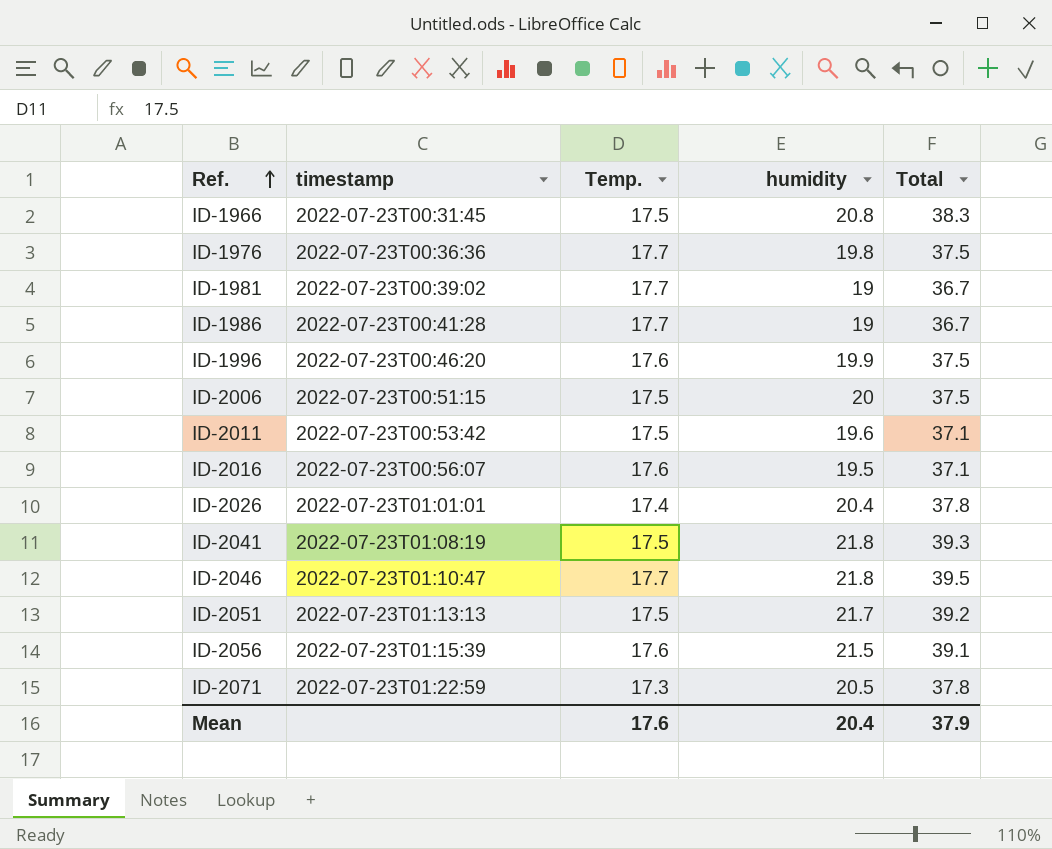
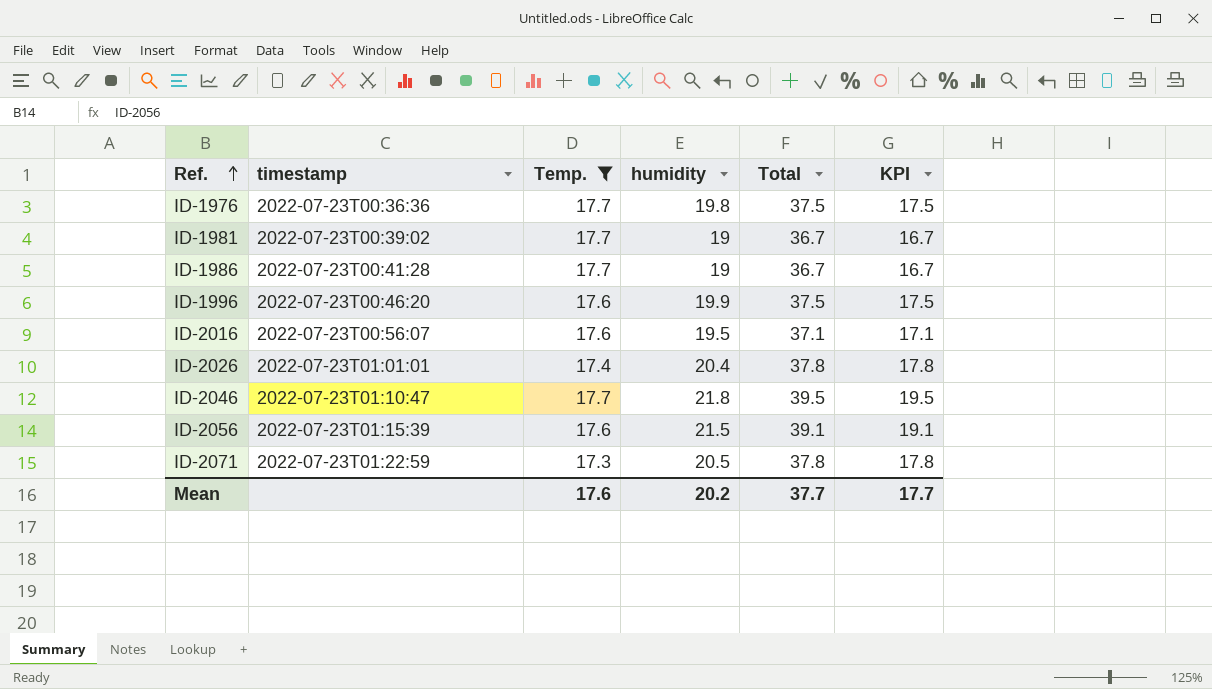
filter: none -> Temp. != 17.5
column KPI | formula: none -> [Total] - 20
Mean | humidity: 20.4 -> 20.2
Mean | Total: 37.9 -> 37.7

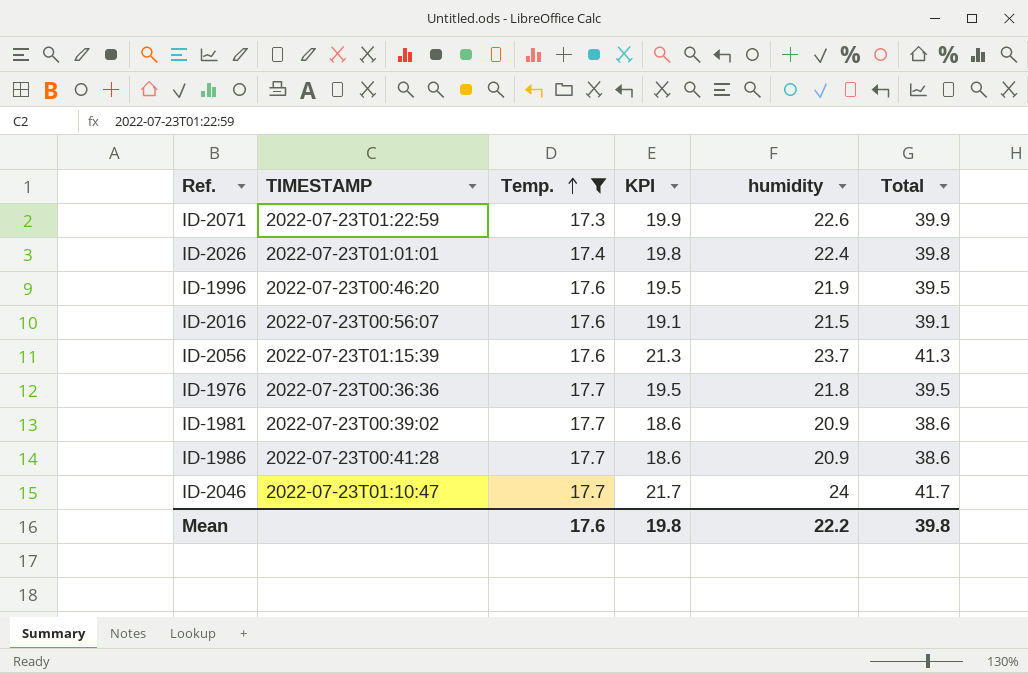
row order: Ref. ascending -> Temp. ascending
column name: timestamp -> TIMESTAMP
column KPI | position: 6 -> 4
ID-2071 | KPI: 17.8 -> 19.9
ID-2071 | humidity: 20.5 -> 22.6
ID-2071 | Total: 37.8 -> 39.9
ID-2026 | KPI: 17.8 -> 19.8
ID-2026 | humidity: 20.4 -> 22.4
ID-2026 | Total: 37.8 -> 39.8
ID-1996 | KPI: 17.5 -> 19.5
ID-1996 | humidity: 19.9 -> 21.9
ID-1996 | Total: 37.5 -> 39.5
ID-2016 | KPI: 17.1 -> 19.1
ID-2016 | humidity: 19.5 -> 21.5
ID-2016 | Total: 37.1 -> 39.1
ID-2056 | KPI: 19.1 -> 21.3
ID-2056 | humidity: 21.5 -> 23.7
ID-2056 | Total: 39.1 -> 41.3
ID-1976 | KPI: 17.5 -> 19.5
ID-1976 | humidity: 19.8 -> 21.8
ID-1976 | Total: 37.5 -> 39.5
ID-1981 | KPI: 16.7 -> 18.6
ID-1981 | humidity: 19 -> 20.9
ID-1981 | Total: 36.7 -> 38.6
ID-1986 | KPI: 16.7 -> 18.6
ID-1986 | humidity: 19 -> 20.9
ID-1986 | Total: 36.7 -> 38.6
ID-2046 | KPI: 19.5 -> 21.7
ID-2046 | humidity: 21.8 -> 24
ID-2046 | Total: 39.5 -> 41.7
Mean | KPI: 17.7 -> 19.8
Mean | humidity: 20.2 -> 22.2
Mean | Total: 37.7 -> 39.8

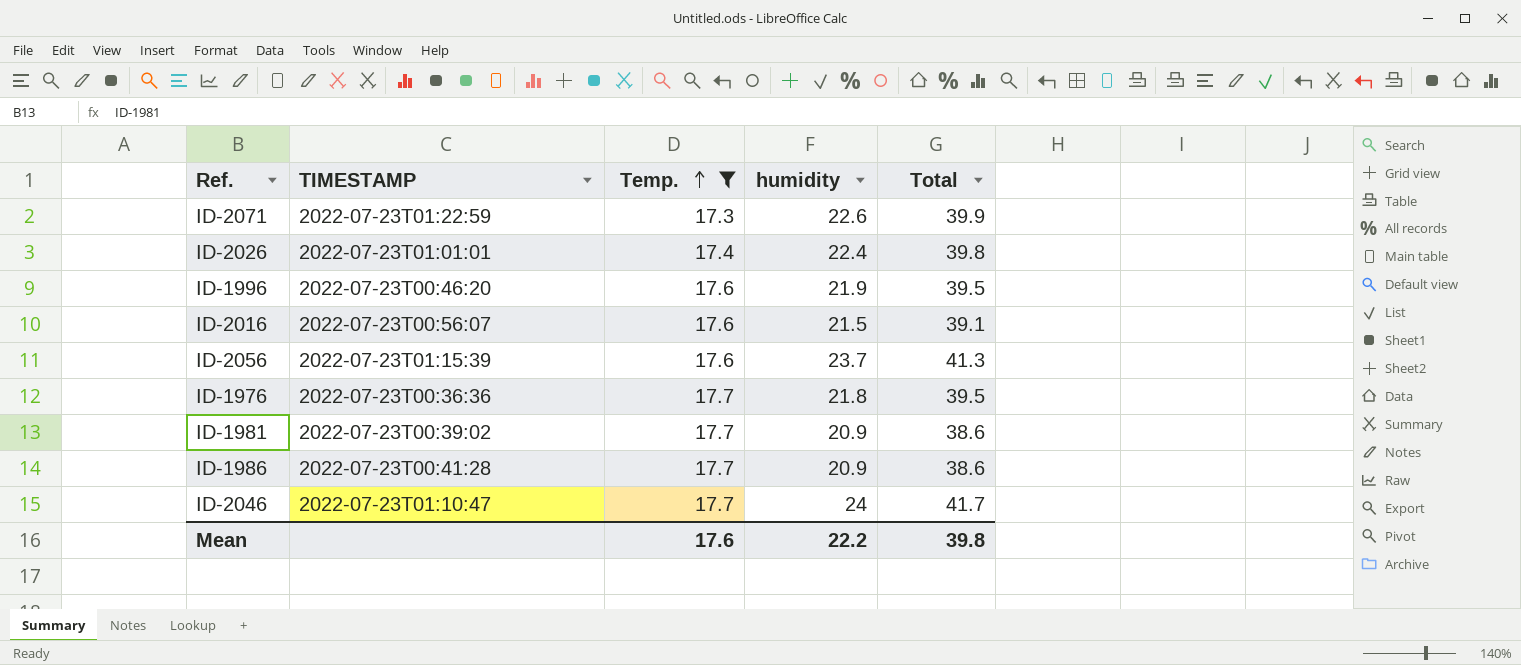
column KPI | formula: [Total] - 20 -> none

